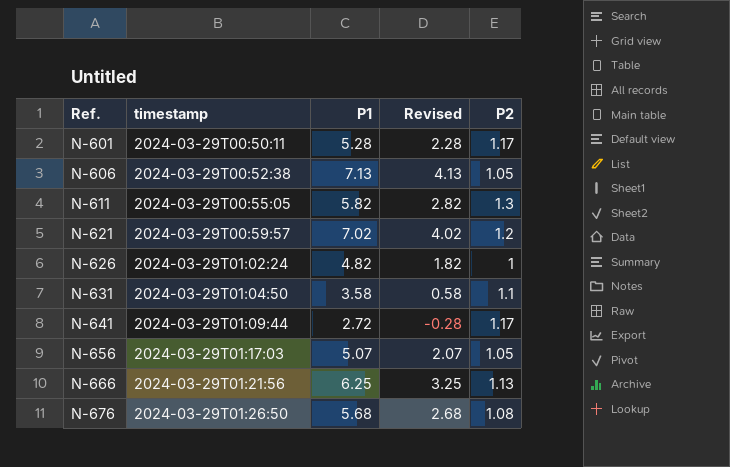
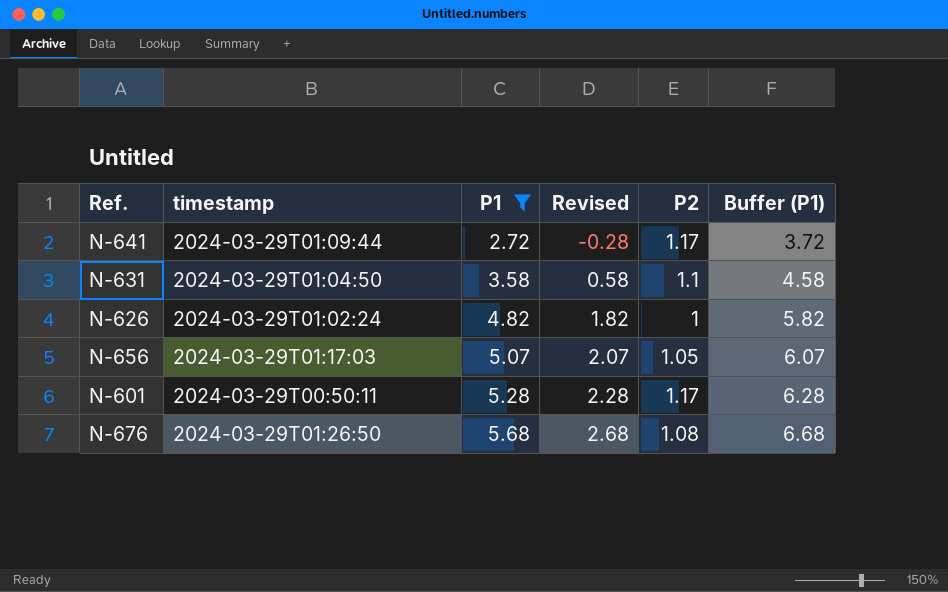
filter: none -> P1 <= 5.68
row order: Ref. ascending -> P1 ascending
column Buffer (P1) | formula: none -> [P1] + 1

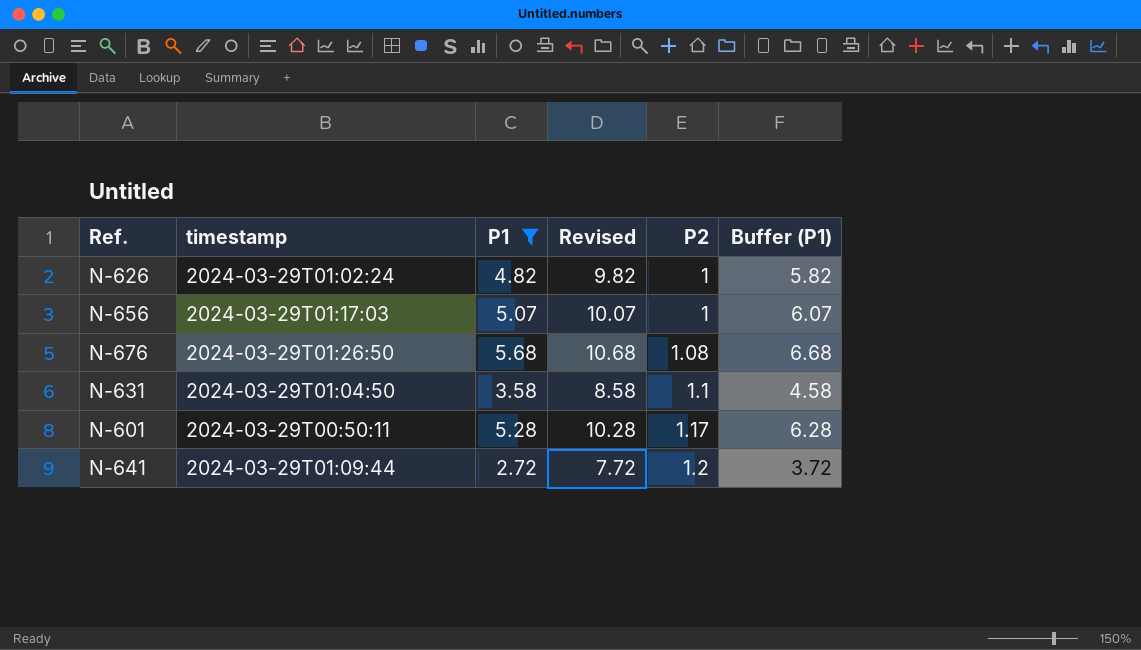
row order: P1 ascending -> P2 ascending
column Revised | formula: [P1] - 3 -> [P1] + 5
N-656 | P2: 1.05 -> 1
N-641 | P2: 1.17 -> 1.2

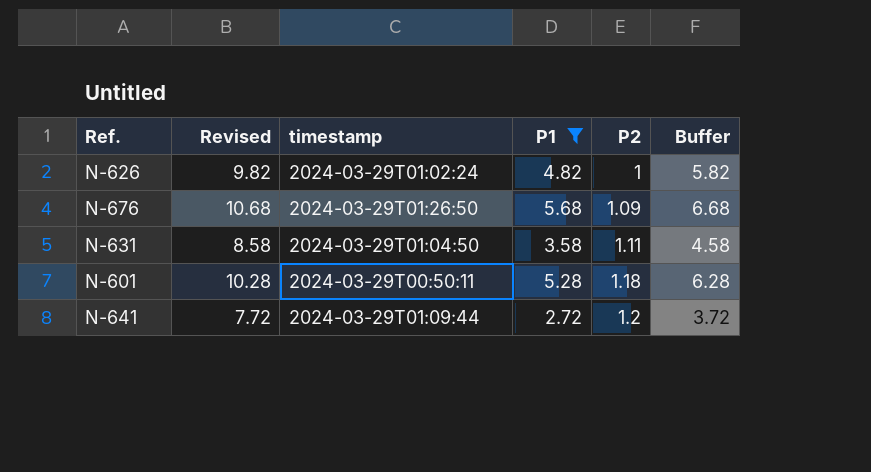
column Revised | position: 4 -> 2
column name: Buffer (P1) -> Buffer
row N-656: 2024-03-29T01:17:03 | 5.07 | 10.07 | 1 | 6.07 -> none
N-676 | P2: 1.08 -> 1.09
N-631 | P2: 1.1 -> 1.11
N-601 | P2: 1.17 -> 1.18

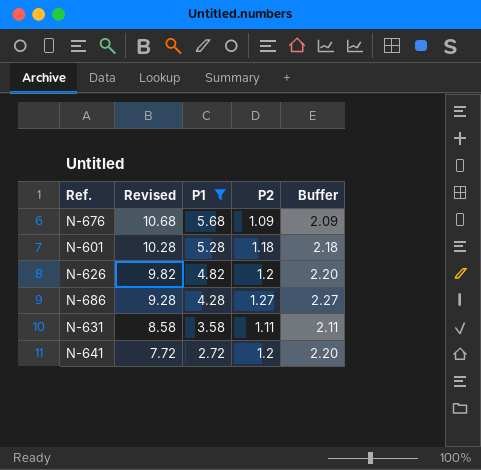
row order: P2 ascending -> Revised descending
column timestamp | position: 3 -> none
column Buffer | formula: [P1] + 1 -> [P2] + 1
N-626 | P2: 1 -> 1.2
row N-686: none -> 9.28 | 4.28 | 1.27 | 2.27

